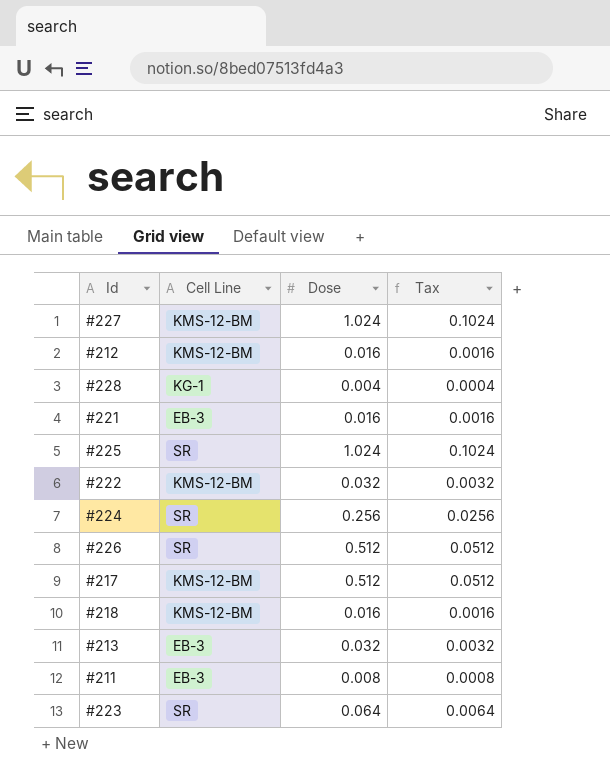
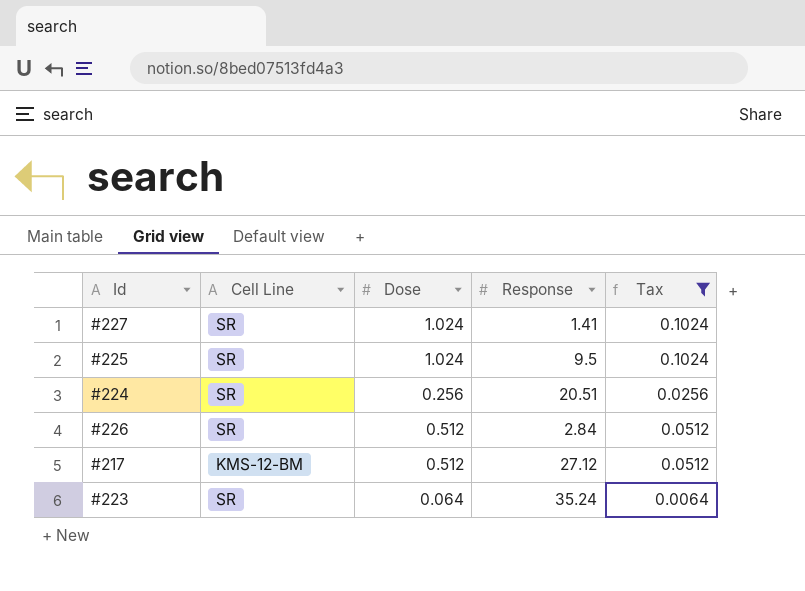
filter: none -> Tax >= 0.0064
column Response | position: none -> 4
#227 | Cell Line: KMS-12-BM -> SR

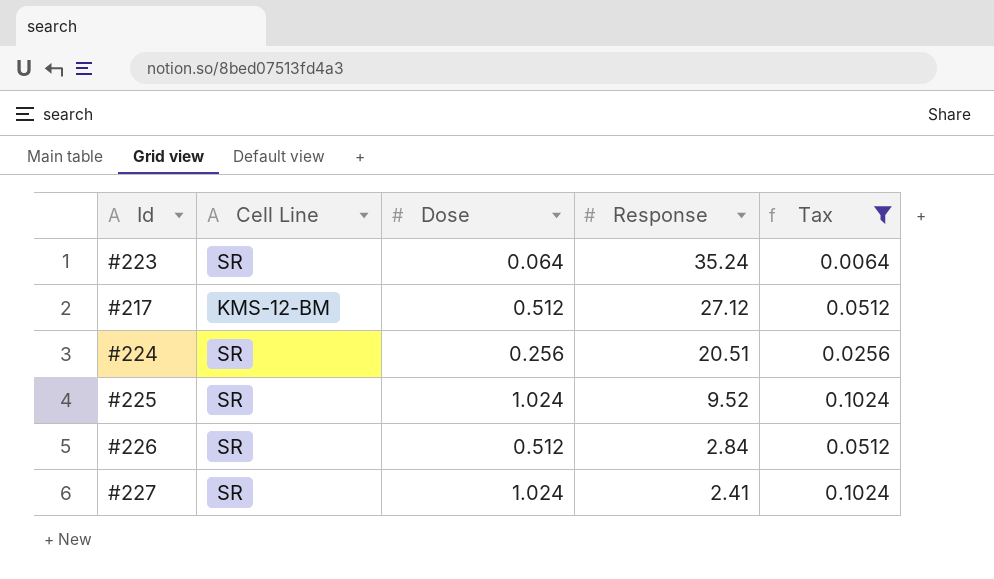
row order: none -> Response descending
#225 | Response: 9.5 -> 9.52
#227 | Response: 1.41 -> 2.41

